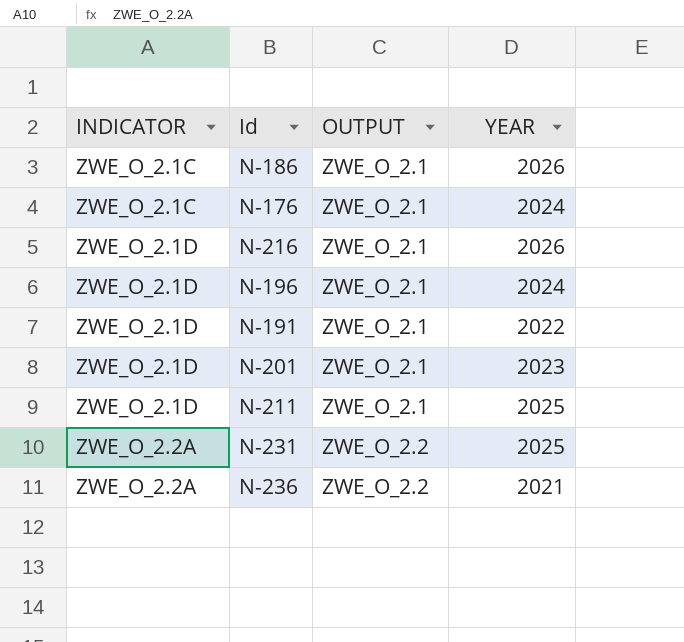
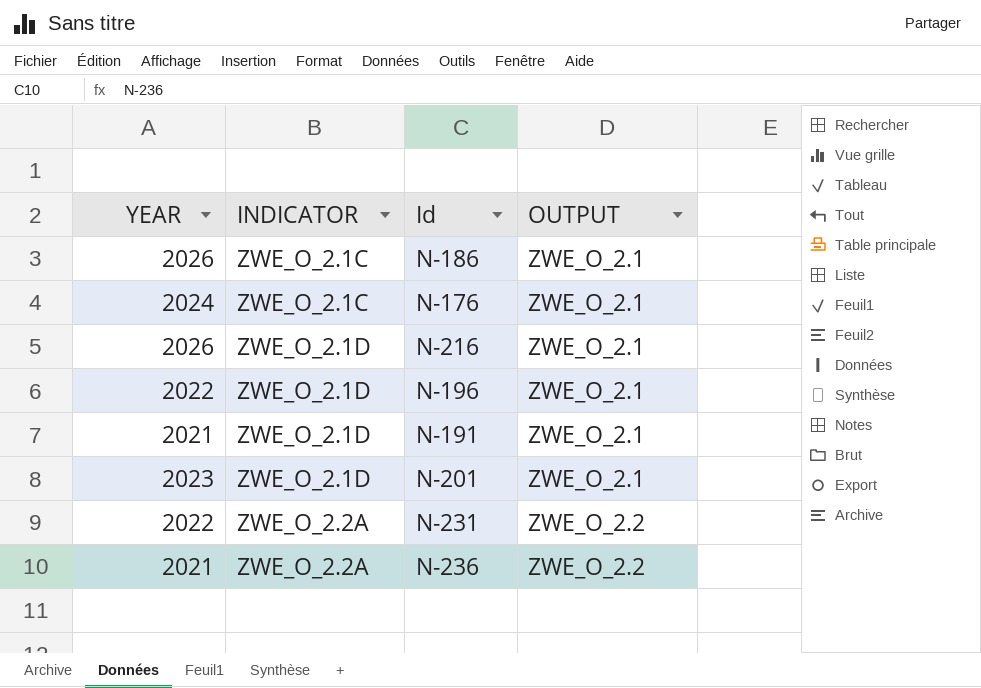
column YEAR | position: 4 -> 1
row N-211: ZWE_O_2.1D | ZWE_O_2.1 | 2025 -> none
N-196 | YEAR: 2024 -> 2022
N-191 | YEAR: 2022 -> 2021
N-231 | YEAR: 2025 -> 2022

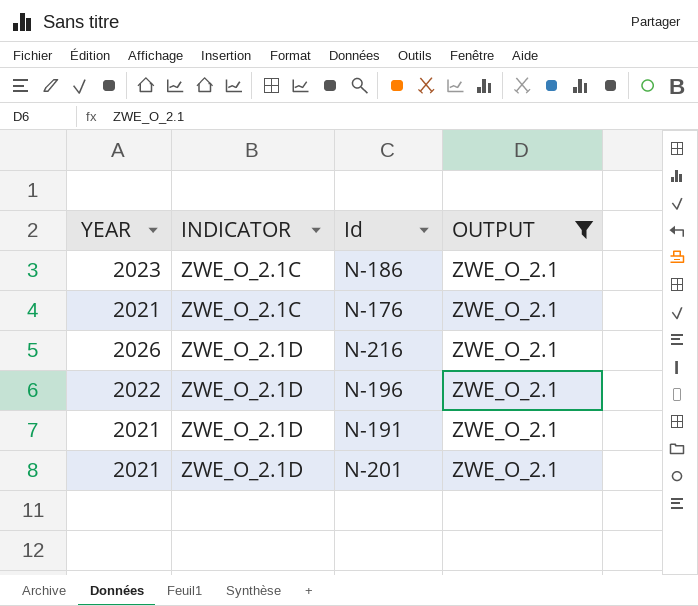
filter: none -> OUTPUT = ZWE_O_2.1
N-186 | YEAR: 2026 -> 2023
N-176 | YEAR: 2024 -> 2021
N-201 | YEAR: 2023 -> 2021

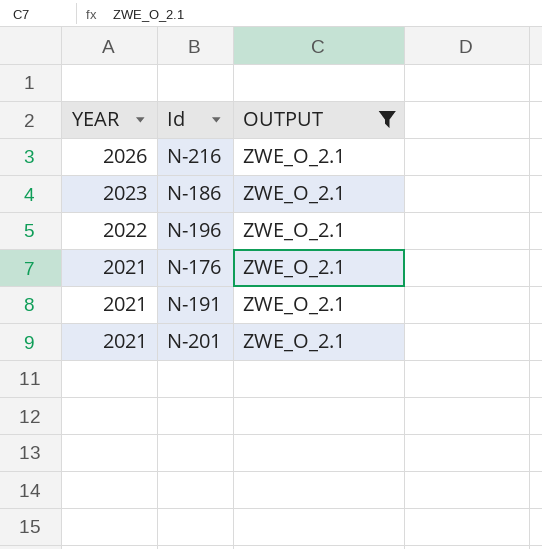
row order: INDICATOR ascending -> YEAR descending
column INDICATOR | position: 2 -> none

